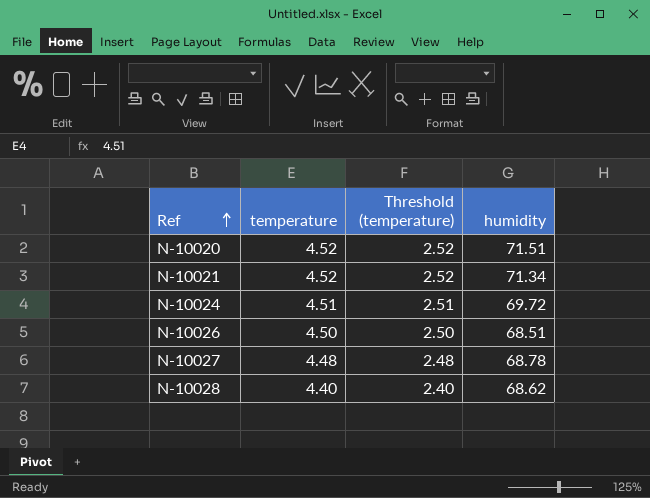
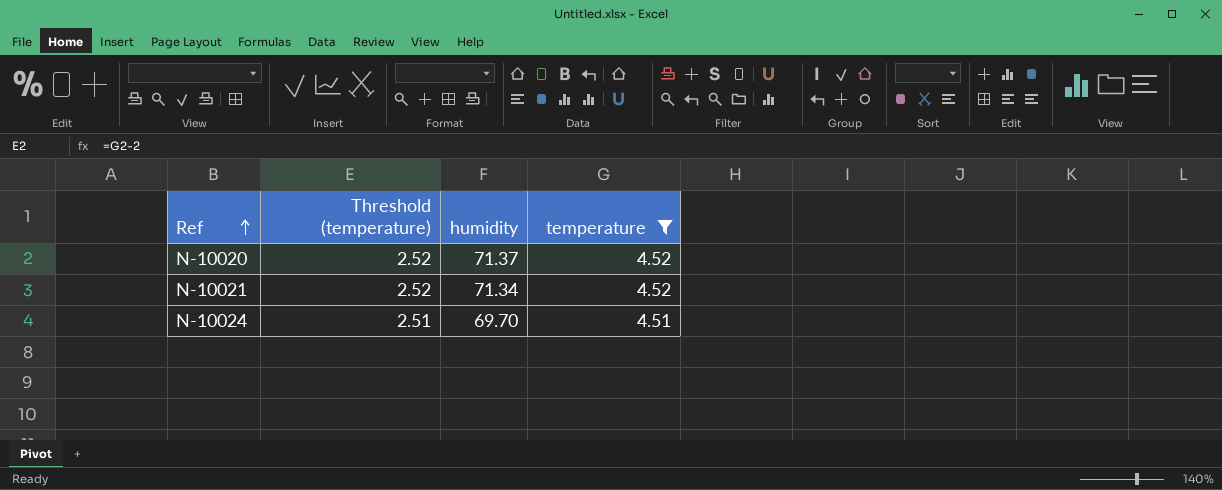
filter: none -> temperature >= 4.51
column temperature | position: 2 -> 4
N-10020 | humidity: 71.51 -> 71.37
N-10024 | humidity: 69.72 -> 69.70

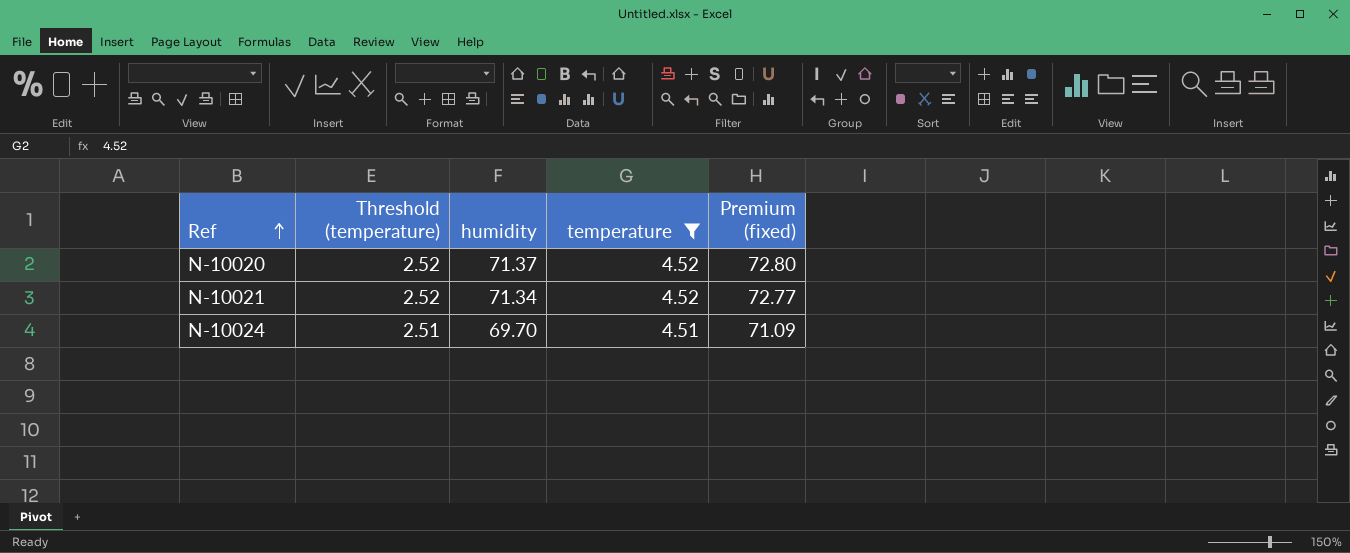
column Premium (fixed) | formula: none -> [humidity] * 1.02

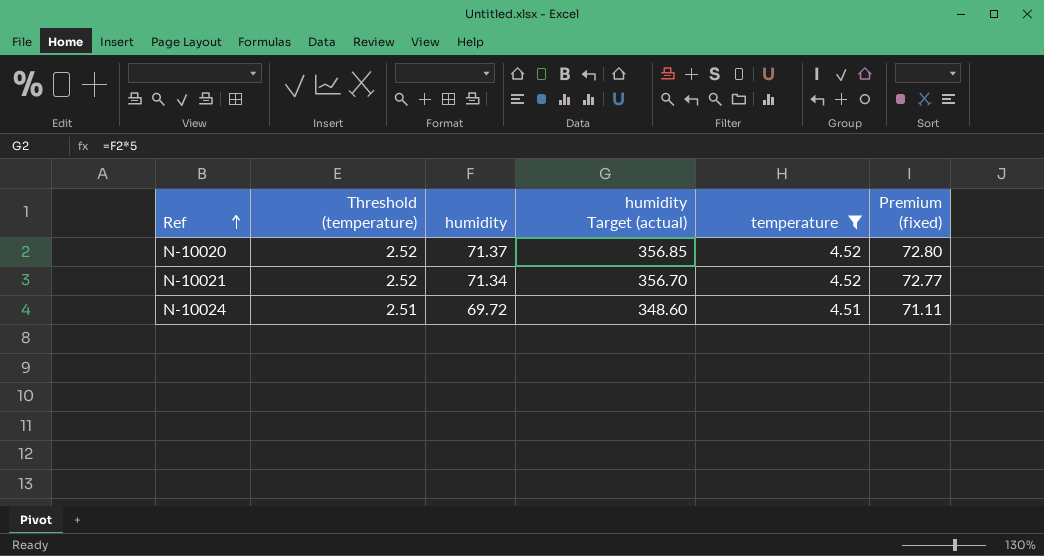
column humidity Target (actual) | formula: none -> [humidity] * 5
N-10024 | humidity: 69.70 -> 69.72
N-10024 | Premium (fixed): 71.09 -> 71.11

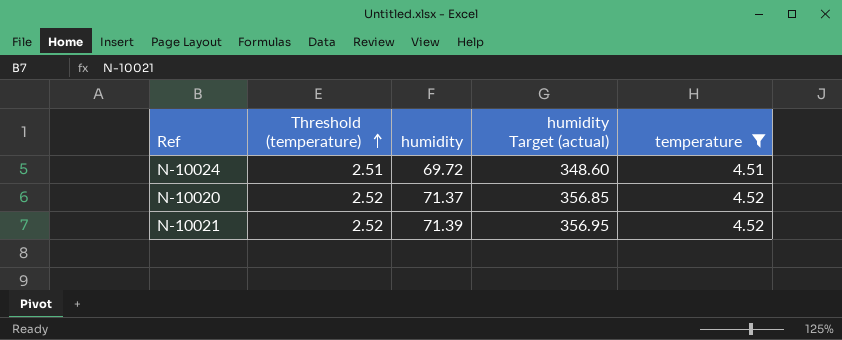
row order: Ref ascending -> Threshold (temperature) ascending
column Premium (fixed) | formula: [humidity] * 1.02 -> none
N-10021 | humidity: 71.34 -> 71.39
N-10021 | humidity Target (actual): 356.70 -> 356.95

